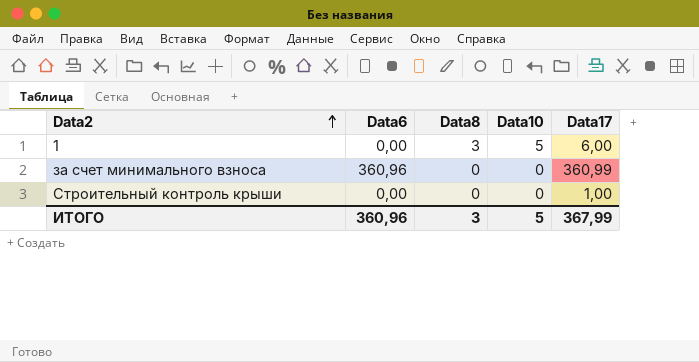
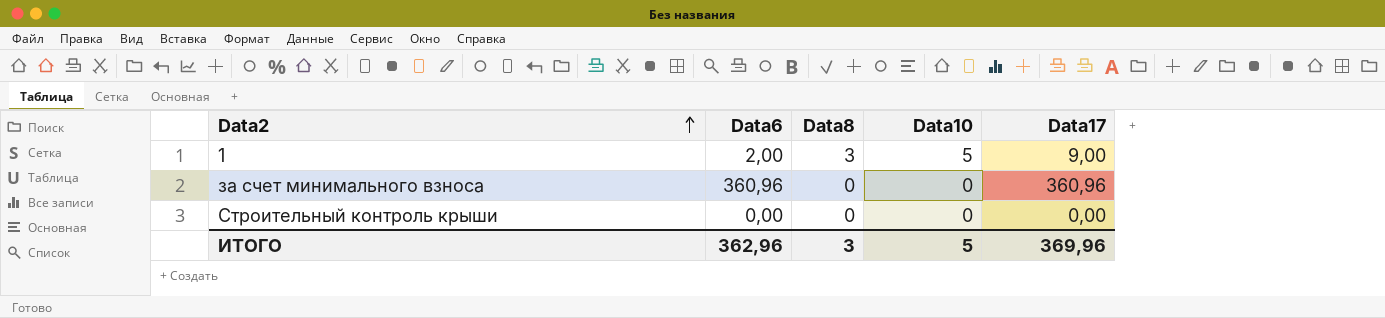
1 | Data6: 0,00 -> 2,00
1 | Data17: 6,00 -> 9,00
за счет минимального взноса | Data17: 360,99 -> 360,96
Строительный контроль крыши | Data17: 1,00 -> 0,00
ИТОГО | Data6: 360,96 -> 362,96
ИТОГО | Data17: 367,99 -> 369,96

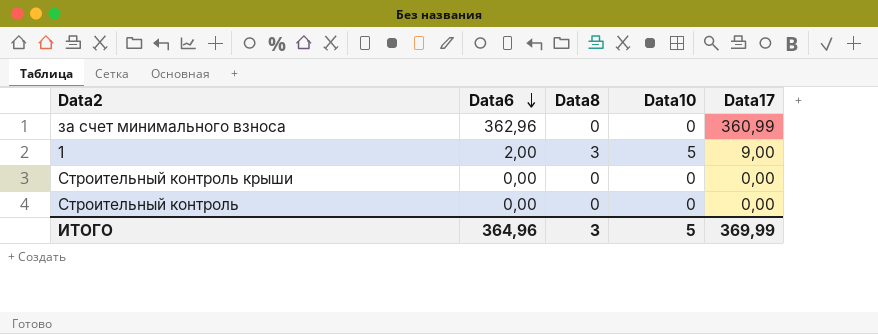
row order: Data2 ascending -> Data6 descending
за счет минимального взноса | Data6: 360,96 -> 362,96
за счет минимального взноса | Data17: 360,96 -> 360,99
row Строительный контроль: none -> 0,00 | 0 | 0 | 0,00
ИТОГО | Data6: 362,96 -> 364,96
ИТОГО | Data17: 369,96 -> 369,99

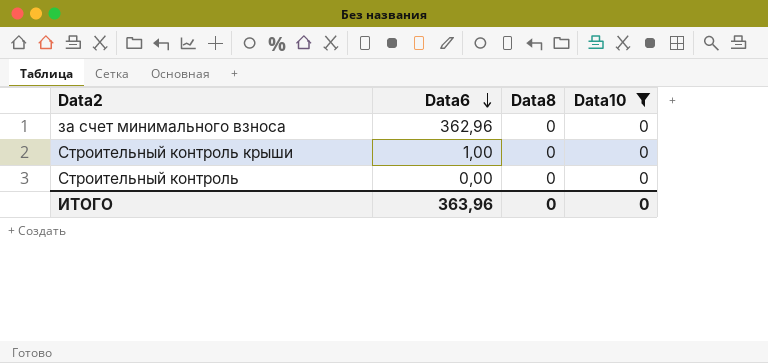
filter: none -> Data10 = 0
column Data17 | position: 5 -> none
Строительный контроль крыши | Data6: 0,00 -> 1,00
ИТОГО | Data6: 364,96 -> 363,96
ИТОГО | Data8: 3 -> 0
ИТОГО | Data10: 5 -> 0

